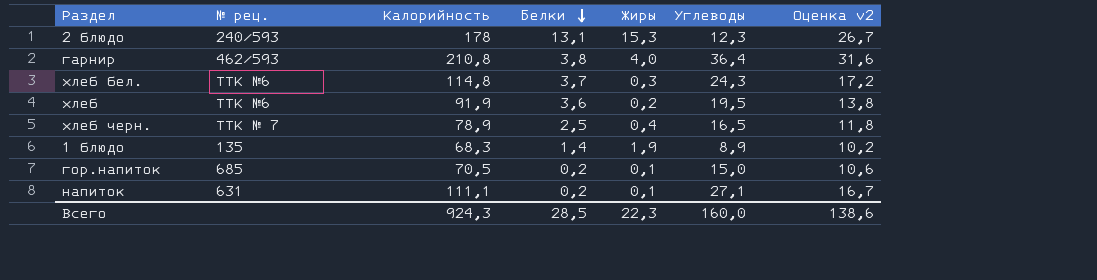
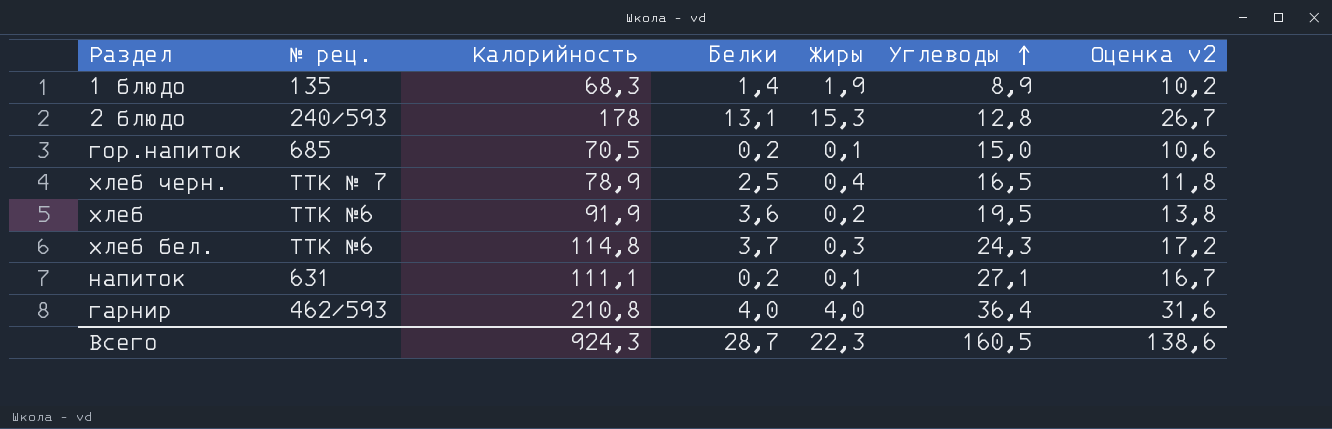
row order: Белки descending -> Углеводы ascending
2 блюдо | Углеводы: 12,3 -> 12,8
гарнир | Белки: 3,8 -> 4,0
Всего | Белки: 28,5 -> 28,7
Всего | Углеводы: 160,0 -> 160,5

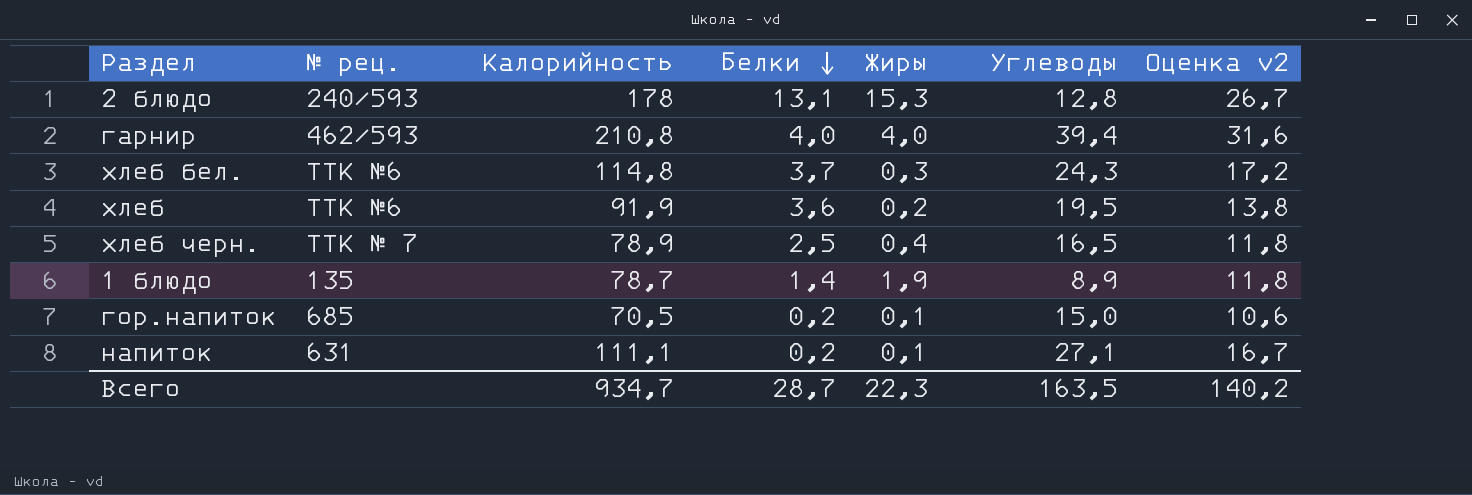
row order: Углеводы ascending -> Белки descending
гарнир | Углеводы: 36,4 -> 39,4
1 блюдо | Калорийность: 68,3 -> 78,7
1 блюдо | Оценка v2: 10,2 -> 11,8
Всего | Калорийность: 924,3 -> 934,7
Всего | Углеводы: 160,5 -> 163,5
Всего | Оценка v2: 138,6 -> 140,2

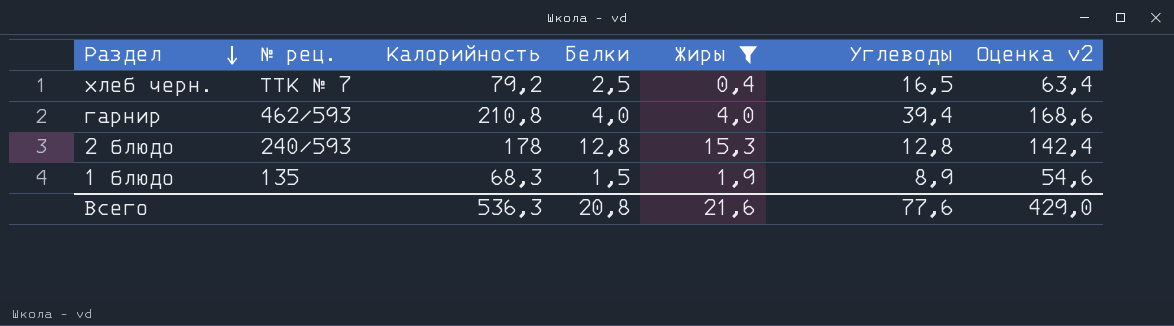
filter: none -> Жиры >= 0,4
row order: Белки descending -> Раздел descending
column Оценка v2 | formula: [Калорийность] * 0,15 -> [Калорийность] * 0,8
хлеб черн. | Калорийность: 78,9 -> 79,2
2 блюдо | Белки: 13,1 -> 12,8
1 блюдо | Калорийность: 78,7 -> 68,3
1 блюдо | Белки: 1,4 -> 1,5
Всего | Калорийность: 934,7 -> 536,3
Всего | Белки: 28,7 -> 20,8
Всего | Жиры: 22,3 -> 21,6
Всего | Углеводы: 163,5 -> 77,6
Всего | Оценка v2: 140,2 -> 429,0

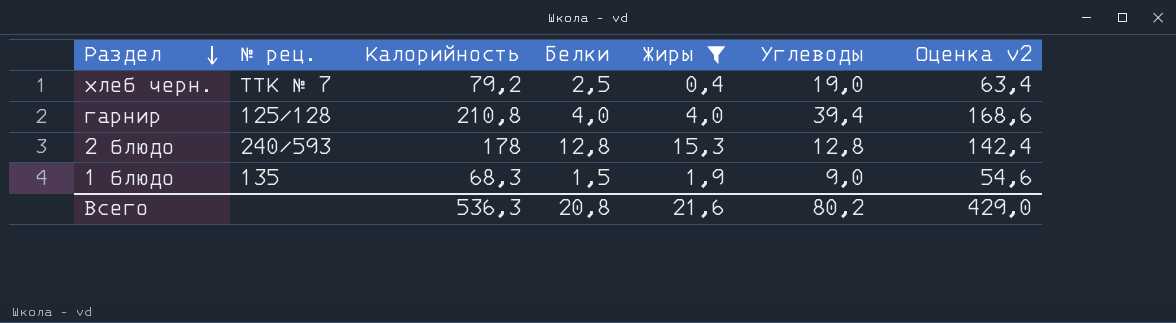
хлеб черн. | Углеводы: 16,5 -> 19,0
гарнир | № рец.: 462/593 -> 125/128
1 блюдо | Углеводы: 8,9 -> 9,0
Всего | Углеводы: 77,6 -> 80,2

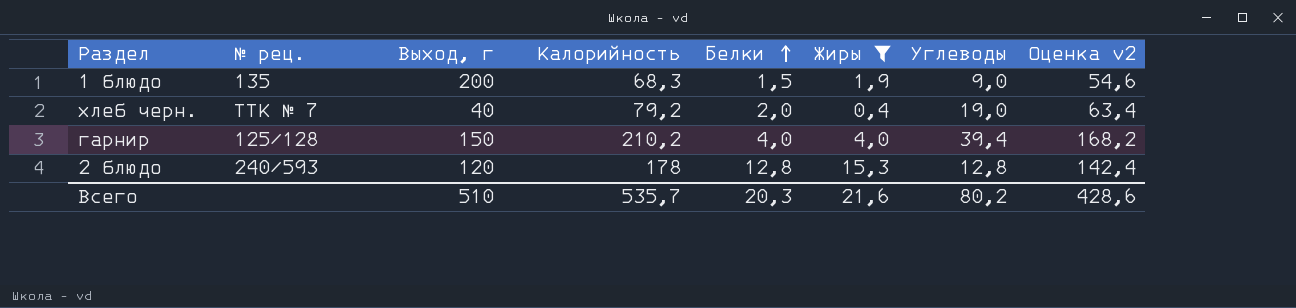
row order: Раздел descending -> Белки ascending
column Выход, г | position: none -> 3
хлеб черн. | Белки: 2,5 -> 2,0
гарнир | Калорийность: 210,8 -> 210,2
гарнир | Оценка v2: 168,6 -> 168,2
Всего | Калорийность: 536,3 -> 535,7
Всего | Белки: 20,8 -> 20,3
Всего | Оценка v2: 429,0 -> 428,6

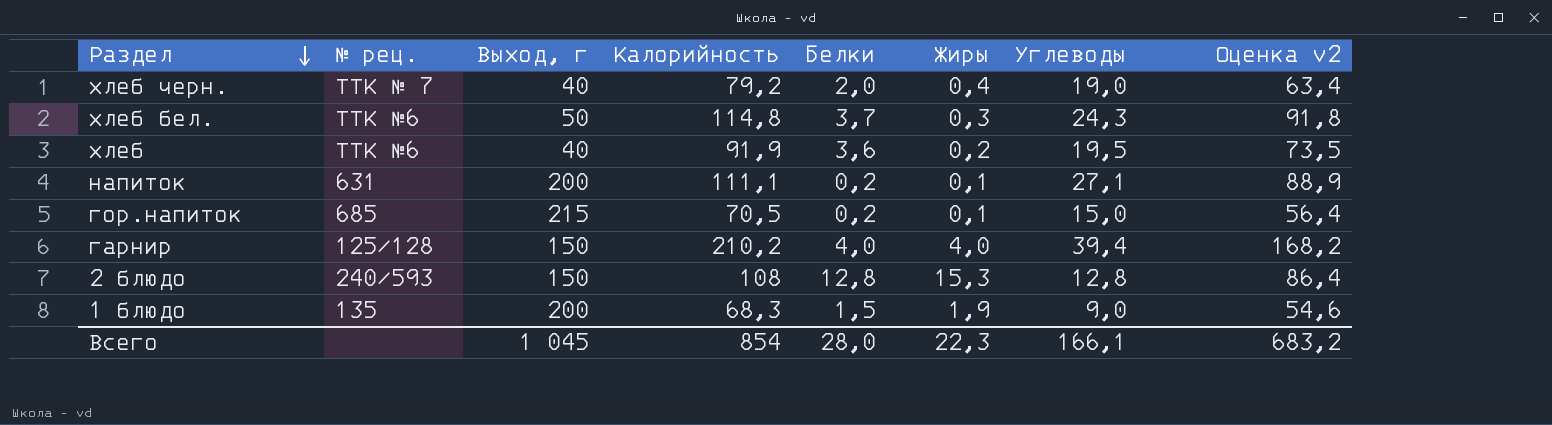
filter: Жиры >= 0,4 -> none
row order: Белки ascending -> Раздел descending
2 блюдо | Выход, г: 120 -> 150
2 блюдо | Калорийность: 178 -> 108
2 блюдо | Оценка v2: 142,4 -> 86,4
Всего | Выход, г: 510 -> 1 045
Всего | Калорийность: 535,7 -> 854
Всего | Белки: 20,3 -> 28,0
Всего | Жиры: 21,6 -> 22,3
Всего | Углеводы: 80,2 -> 166,1
Всего | Оценка v2: 428,6 -> 683,2

